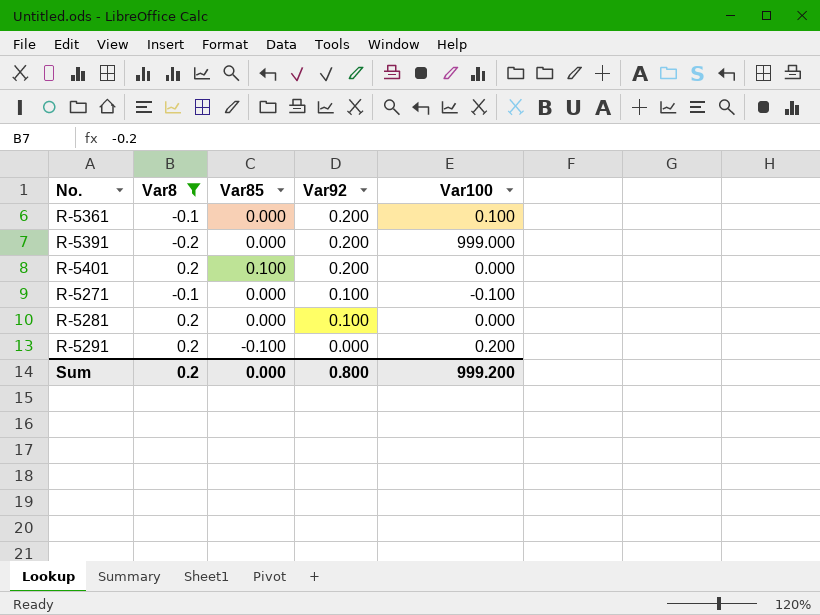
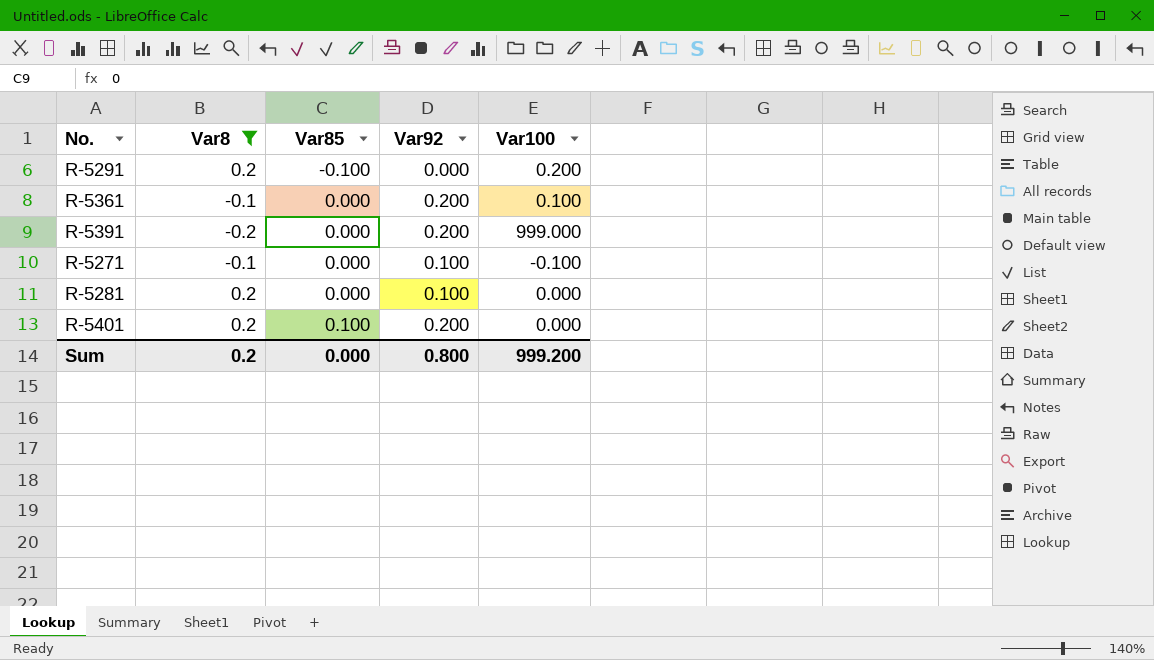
row order: Var92 descending -> Var85 ascending

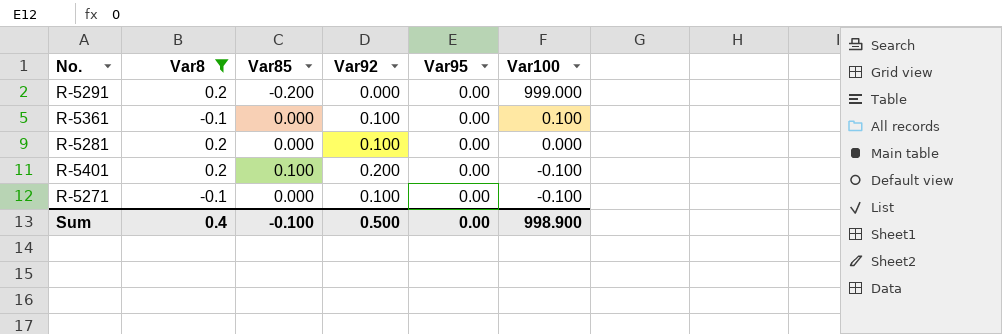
row order: Var85 ascending -> Var100 descending
column Var95 | position: none -> 5
row R-5391: -0.2 | 0.000 | 0.200 | 999.000 -> none
R-5291 | Var85: -0.100 -> -0.200
R-5291 | Var100: 0.200 -> 999.000
R-5361 | Var92: 0.200 -> 0.100
R-5401 | Var100: 0.000 -> -0.100
Sum | Var8: 0.2 -> 0.4
Sum | Var85: 0.000 -> -0.100
Sum | Var92: 0.800 -> 0.500
Sum | Var100: 999.200 -> 998.900

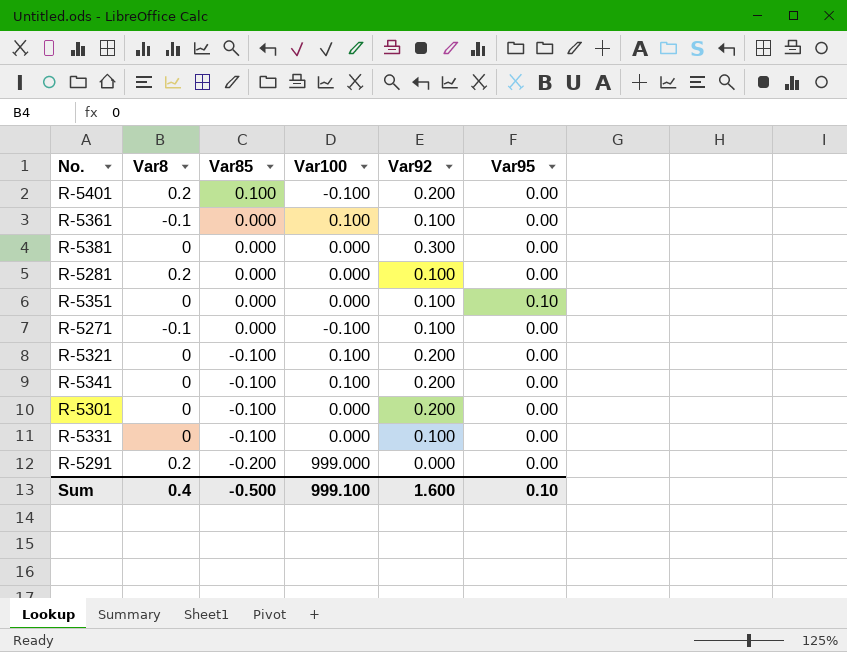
filter: Var8 != 0 -> none
row order: Var100 descending -> Var85 descending
column Var100 | position: 6 -> 4
Sum | Var85: -0.100 -> -0.500
Sum | Var100: 998.900 -> 999.100
Sum | Var92: 0.500 -> 1.600
Sum | Var95: 0.00 -> 0.10

